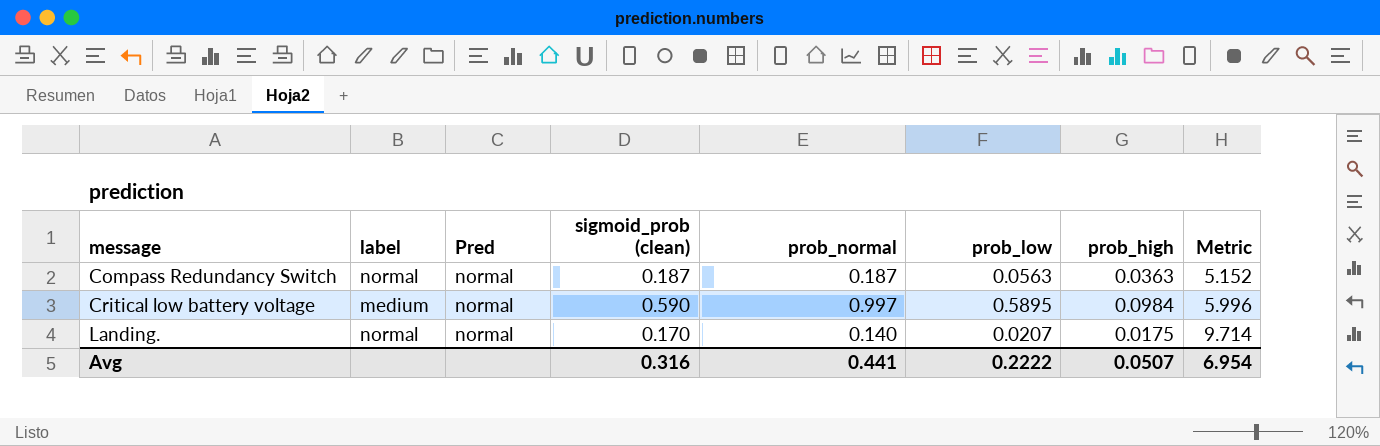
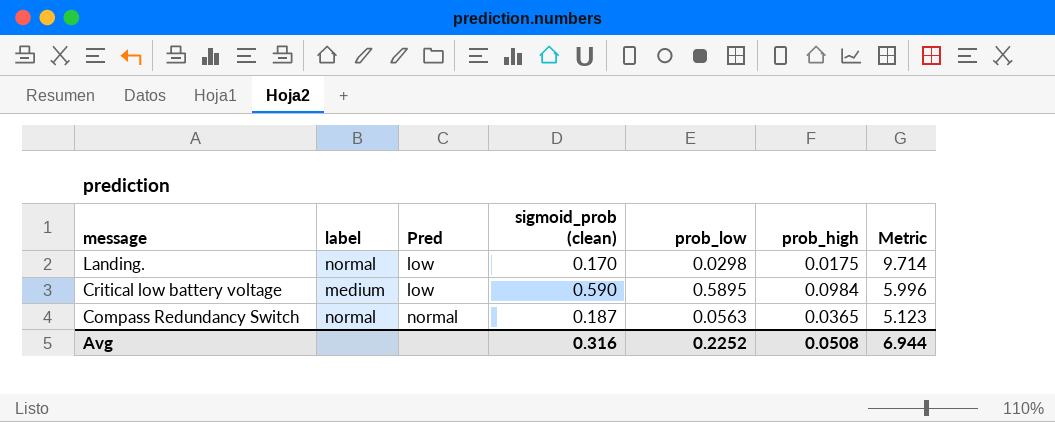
row order: message ascending -> message descending
column prob_normal | position: 5 -> none
Landing. | Pred: normal -> low
Landing. | prob_low: 0.0207 -> 0.0298
Critical low battery voltage | Pred: normal -> low
Compass Redundancy Switch | prob_high: 0.0363 -> 0.0365
Compass Redundancy Switch | Metric: 5.152 -> 5.123
Avg | prob_low: 0.2222 -> 0.2252
Avg | prob_high: 0.0507 -> 0.0508
Avg | Metric: 6.954 -> 6.944

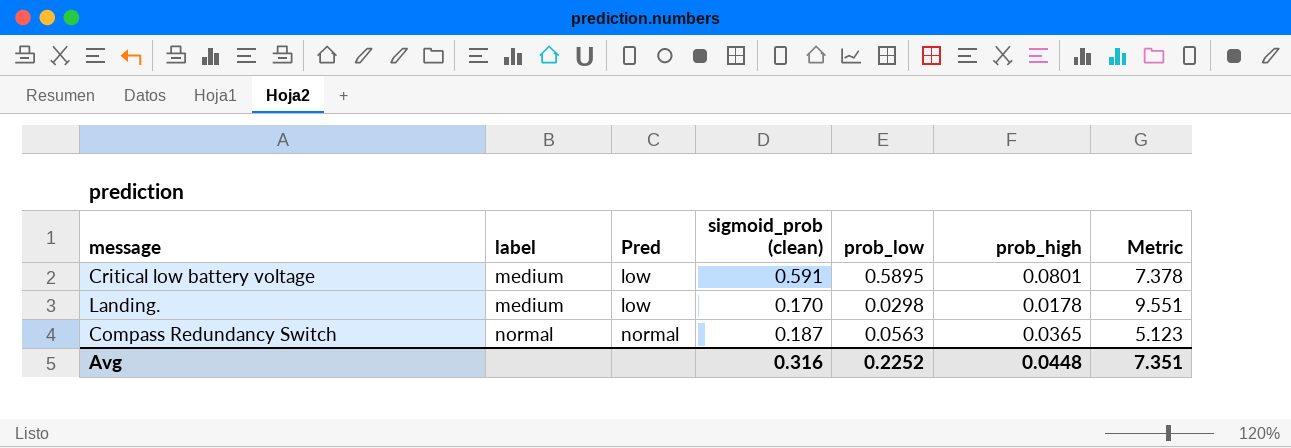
row order: message descending -> label ascending
Critical low battery voltage | sigmoid_prob (clean): 0.590 -> 0.591
Critical low battery voltage | prob_high: 0.0984 -> 0.0801
Critical low battery voltage | Metric: 5.996 -> 7.378
Landing. | label: normal -> medium
Landing. | prob_high: 0.0175 -> 0.0178
Landing. | Metric: 9.714 -> 9.551
Avg | prob_high: 0.0508 -> 0.0448
Avg | Metric: 6.944 -> 7.351

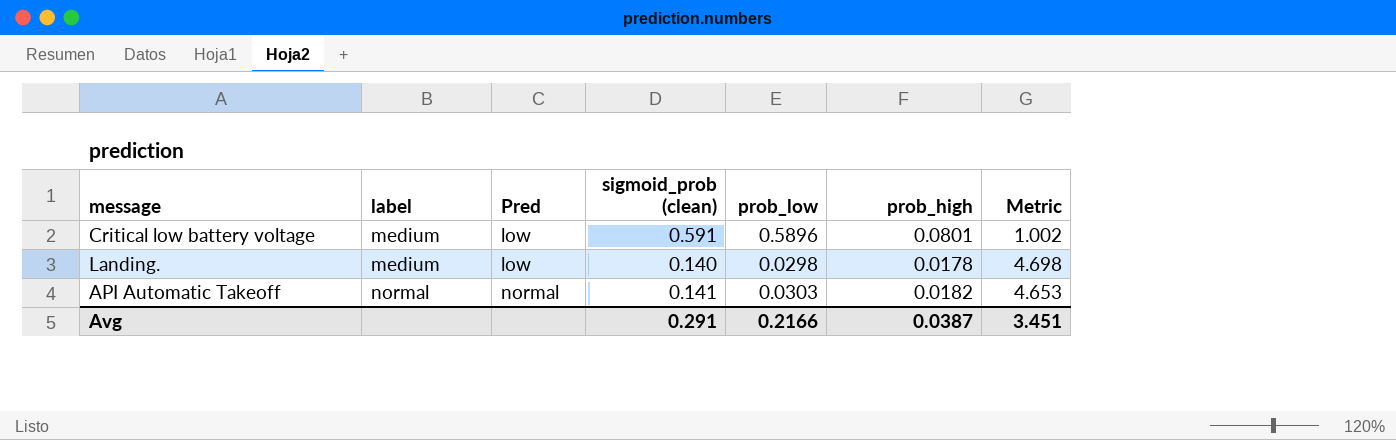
column Metric | formula: [sigmoid_prob (clean)] / [prob_high] -> [sigmoid_prob (clean)] / [prob_low]
row Compass Redundancy Switch: normal | normal | 0.187 | 0.0563 | 0.0365 | 5.123 -> none
Critical low battery voltage | prob_low: 0.5895 -> 0.5896
Landing. | sigmoid_prob (clean): 0.170 -> 0.140
row API Automatic Takeoff: none -> normal | normal | 0.141 | 0.0303 | 0.0182 | 4.653
Avg | sigmoid_prob (clean): 0.316 -> 0.291
Avg | prob_low: 0.2252 -> 0.2166
Avg | prob_high: 0.0448 -> 0.0387
Avg | Metric: 7.351 -> 3.451

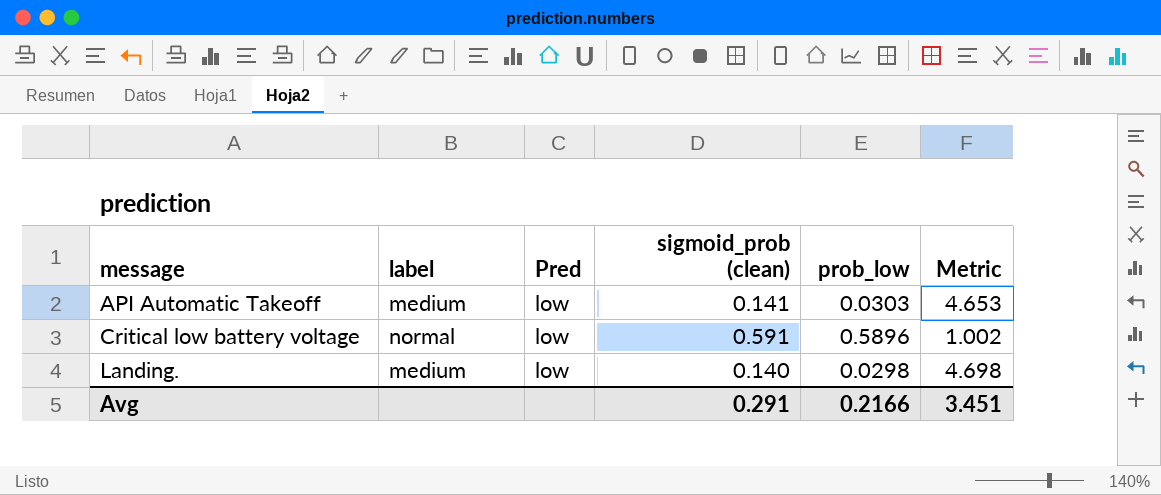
row order: label ascending -> message ascending
column prob_high | position: 6 -> none
API Automatic Takeoff | label: normal -> medium
API Automatic Takeoff | Pred: normal -> low
Critical low battery voltage | label: medium -> normal

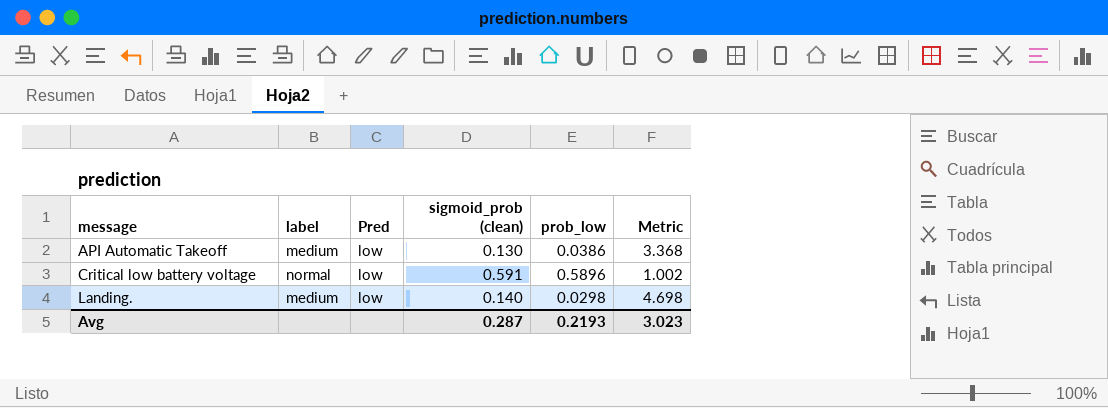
API Automatic Takeoff | sigmoid_prob (clean): 0.141 -> 0.130
API Automatic Takeoff | prob_low: 0.0303 -> 0.0386
API Automatic Takeoff | Metric: 4.653 -> 3.368
Avg | sigmoid_prob (clean): 0.291 -> 0.287
Avg | prob_low: 0.2166 -> 0.2193
Avg | Metric: 3.451 -> 3.023

